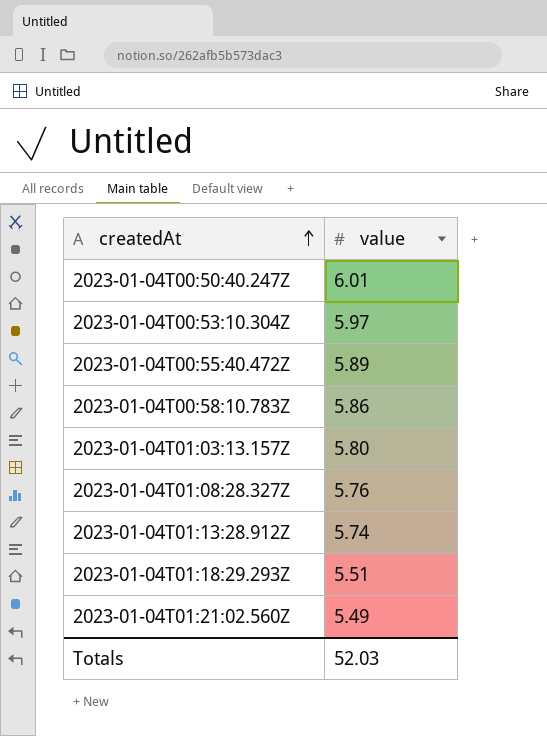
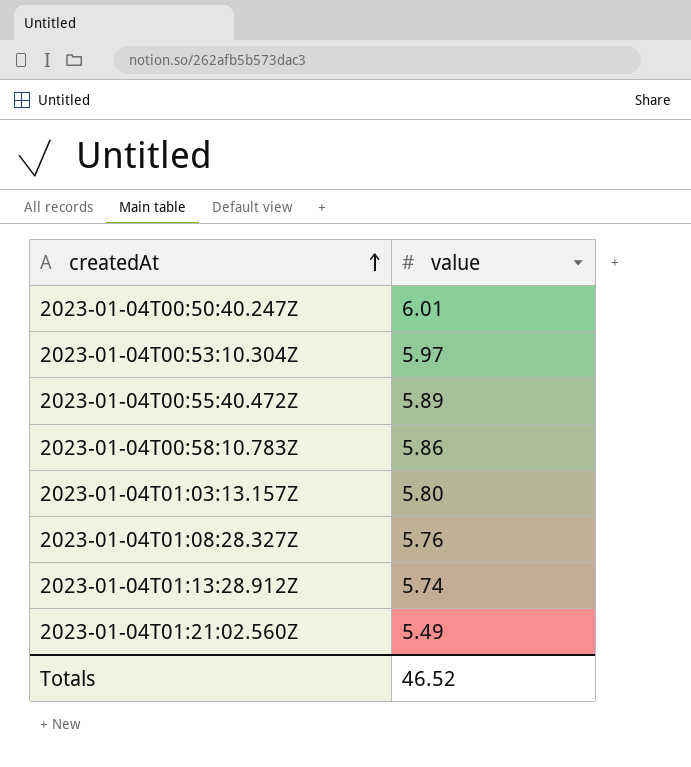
row 2023-01-04T01:18:29.293Z: 5.51 -> none
Totals | value: 52.03 -> 46.52

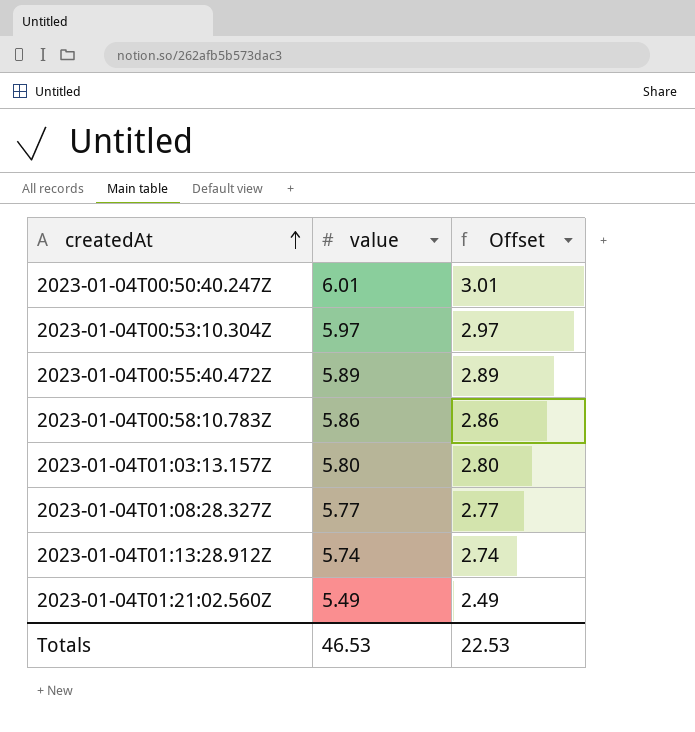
column Offset | formula: none -> [value] - 3
2023-01-04T01:08:28.327Z | value: 5.76 -> 5.77
Totals | value: 46.52 -> 46.53

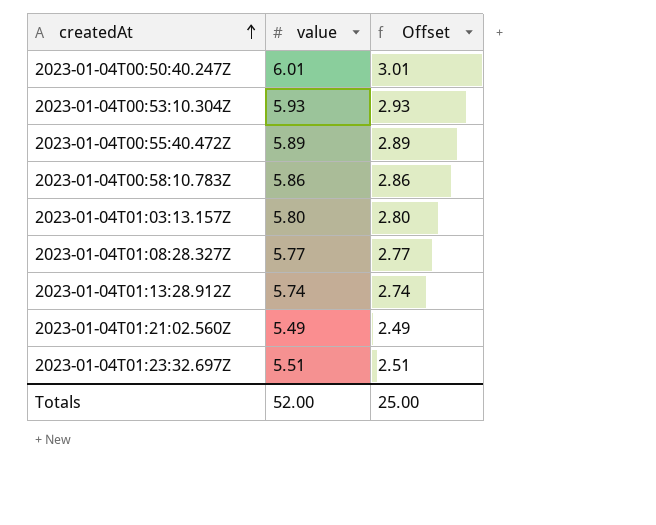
2023-01-04T00:53:10.304Z | value: 5.97 -> 5.93
2023-01-04T00:53:10.304Z | Offset: 2.97 -> 2.93
row 2023-01-04T01:23:32.697Z: none -> 5.51 | 2.51
Totals | value: 46.53 -> 52.00
Totals | Offset: 22.53 -> 25.00

